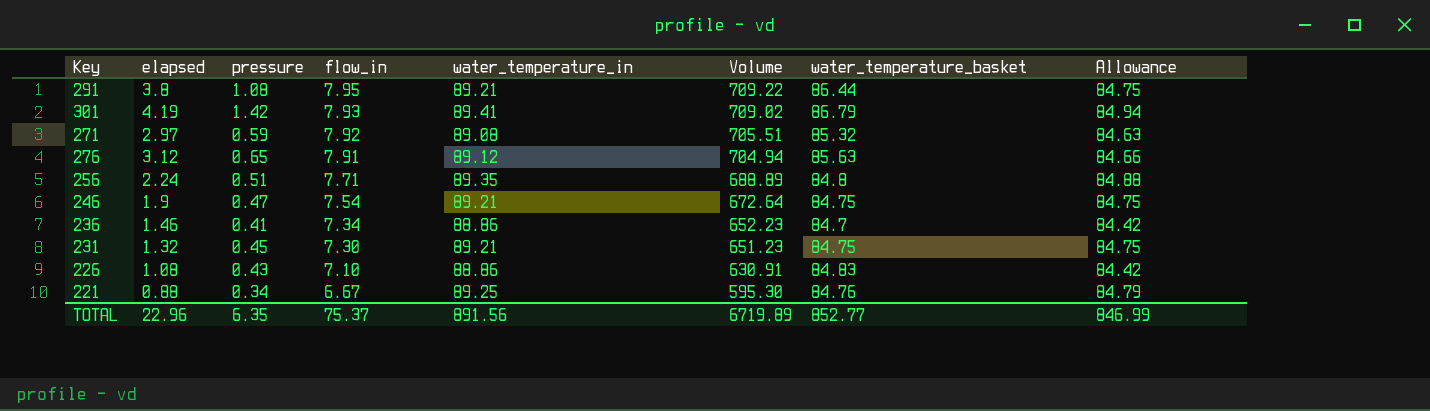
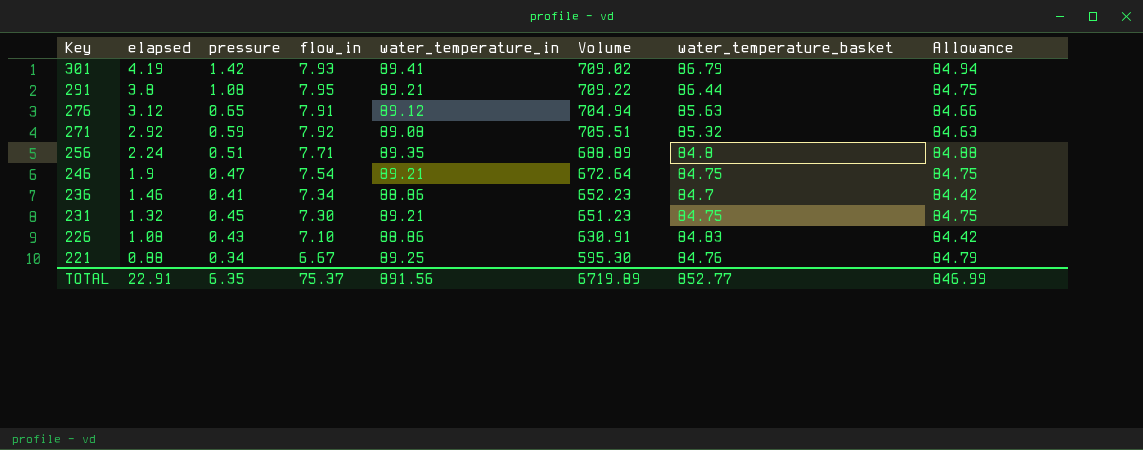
row order: flow_in descending -> Key descending
271 | elapsed: 2.97 -> 2.92
TOTAL | elapsed: 22.96 -> 22.91

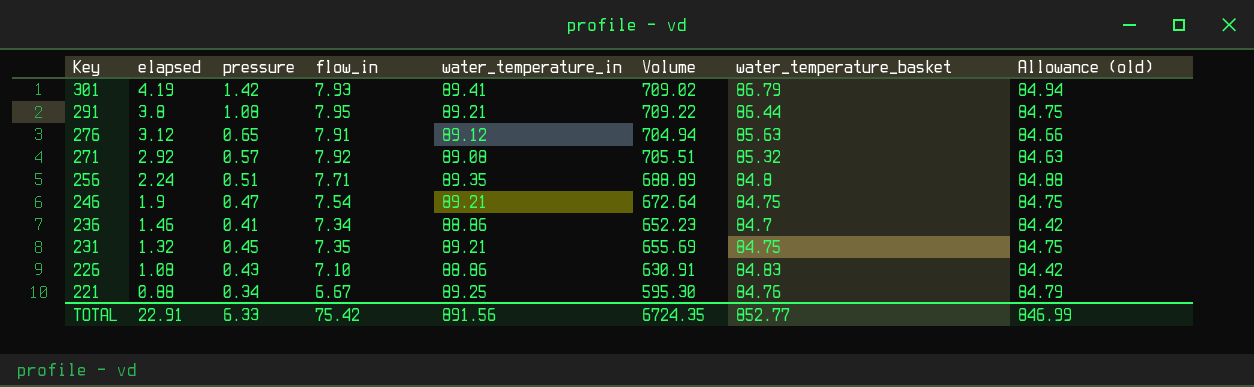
column name: Allowance -> Allowance (old)
271 | pressure: 0.59 -> 0.57
231 | flow_in: 7.30 -> 7.35
231 | Volume: 651.23 -> 655.69
TOTAL | pressure: 6.35 -> 6.33
TOTAL | flow_in: 75.37 -> 75.42
TOTAL | Volume: 6719.89 -> 6724.35

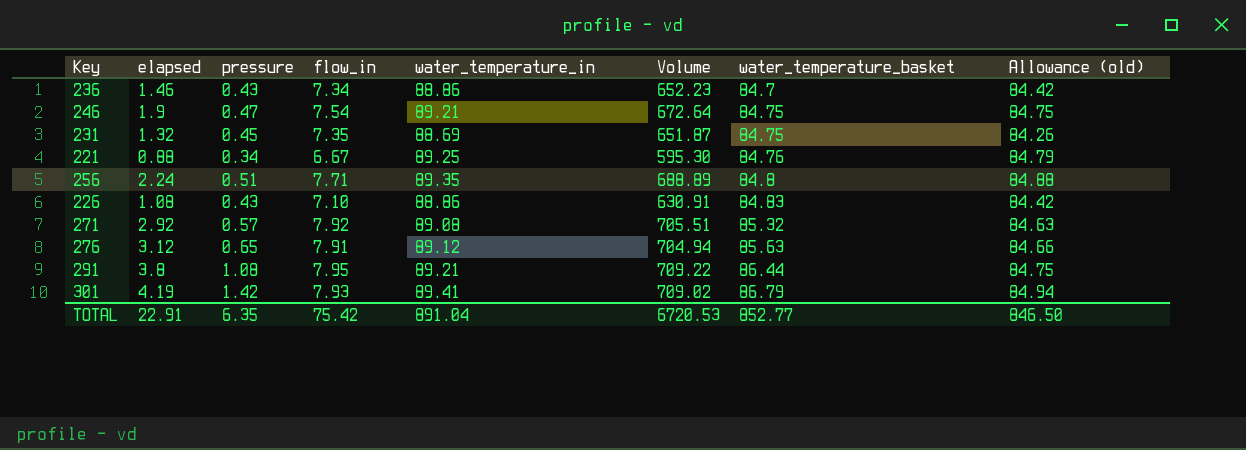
row order: Key descending -> water_temperature_basket ascending
236 | pressure: 0.41 -> 0.43
231 | water_temperature_in: 89.21 -> 88.69
231 | Volume: 655.69 -> 651.87
231 | Allowance (old): 84.75 -> 84.26
TOTAL | pressure: 6.33 -> 6.35
TOTAL | water_temperature_in: 891.56 -> 891.04
TOTAL | Volume: 6724.35 -> 6720.53
TOTAL | Allowance (old): 846.99 -> 846.50

